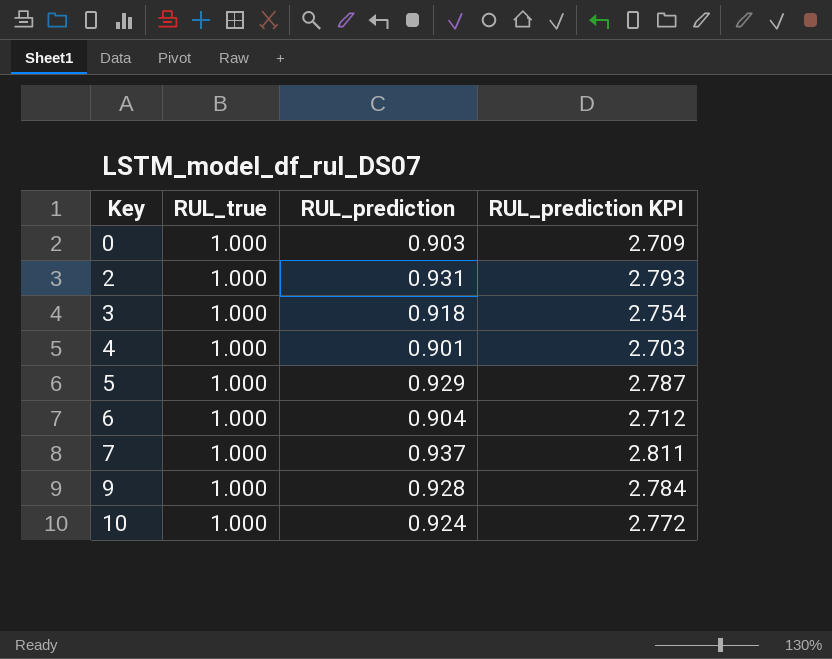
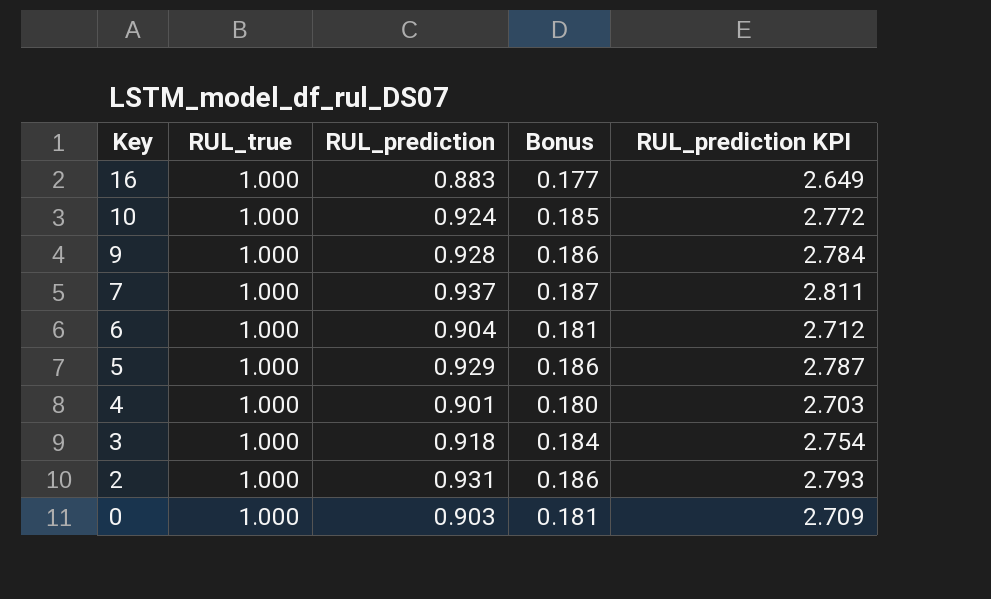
row order: Key ascending -> Key descending
column Bonus | formula: none -> [RUL_prediction] * 0.2
row 16: none -> 1.000 | 0.883 | 0.177 | 2.649

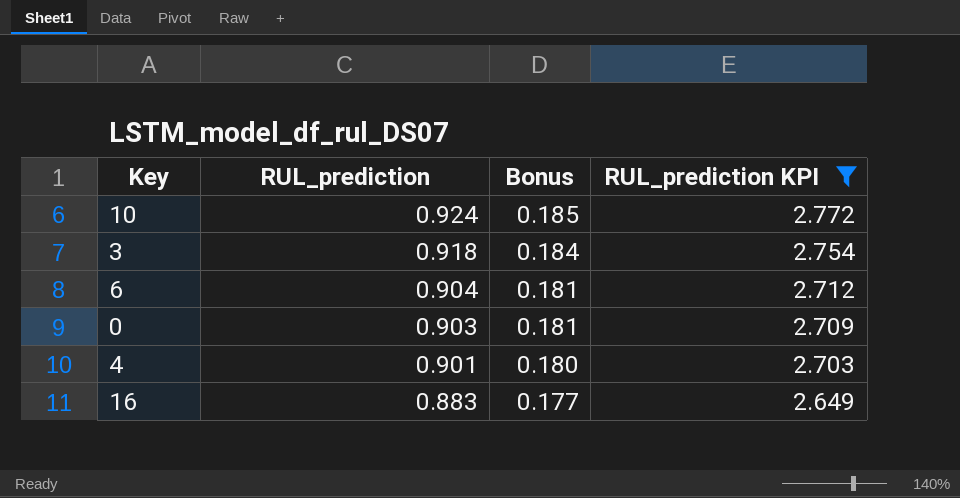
filter: none -> RUL_prediction KPI <= 2.772
row order: Key descending -> RUL_prediction descending
column RUL_true | position: 2 -> none

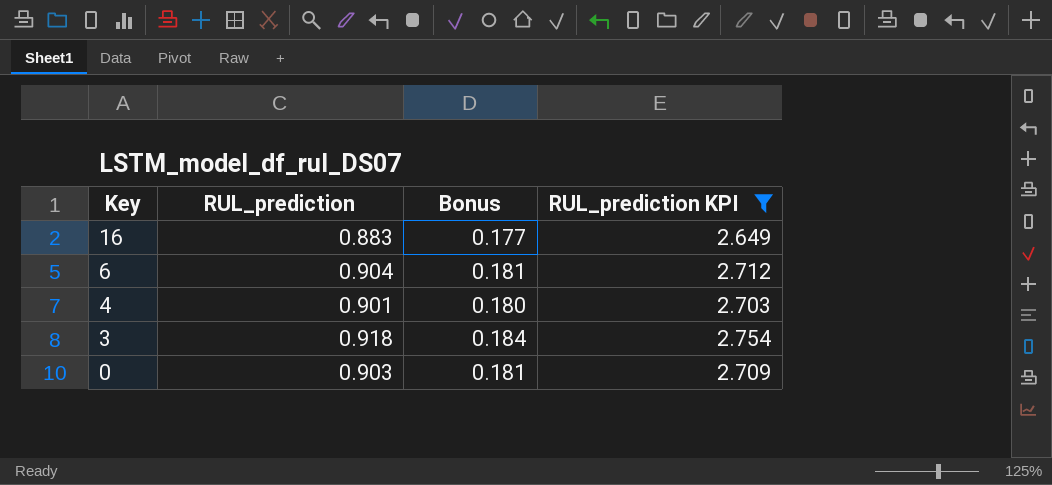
row order: RUL_prediction descending -> Key descending
row 10: 0.924 | 0.185 | 2.772 -> none

